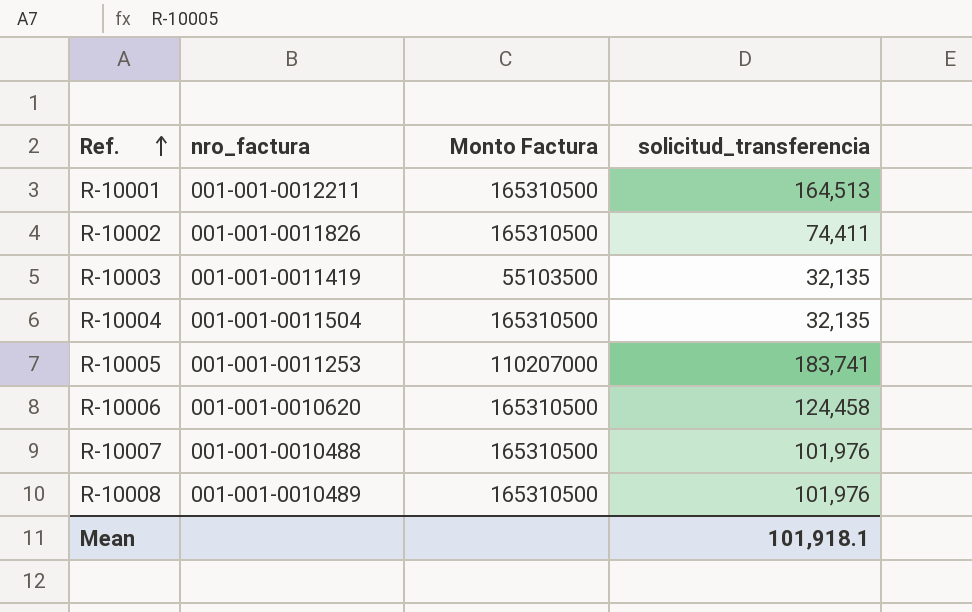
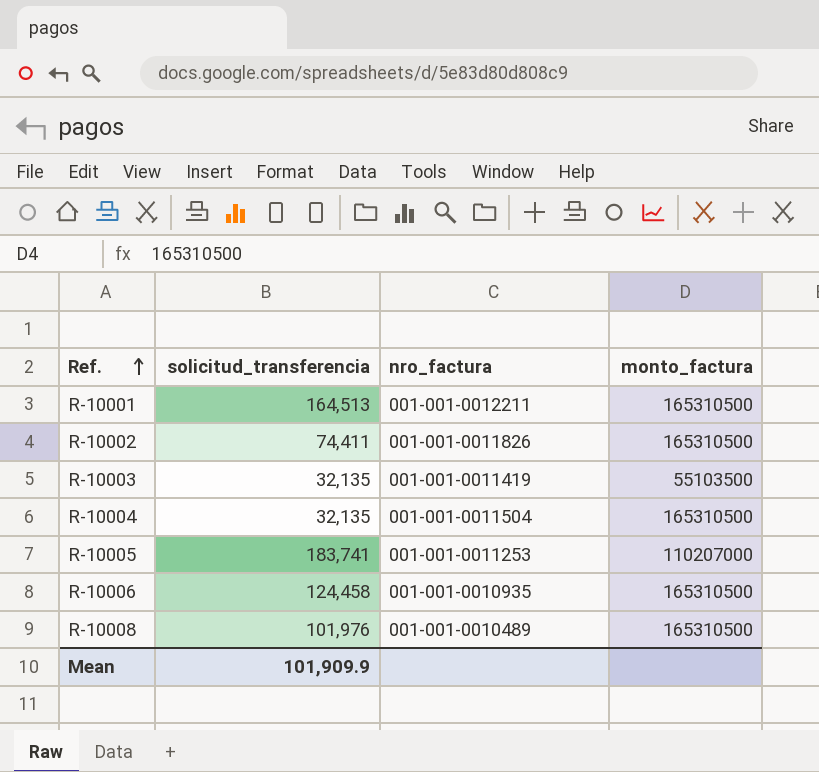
column solicitud_transferencia | position: 4 -> 2
column name: Monto Factura -> monto_factura
row R-10007: 001-001-0010488 | 165310500 | 101,976 -> none
R-10006 | nro_factura: 001-001-0010620 -> 001-001-0010935
Mean | solicitud_transferencia: 101,918.1 -> 101,909.9

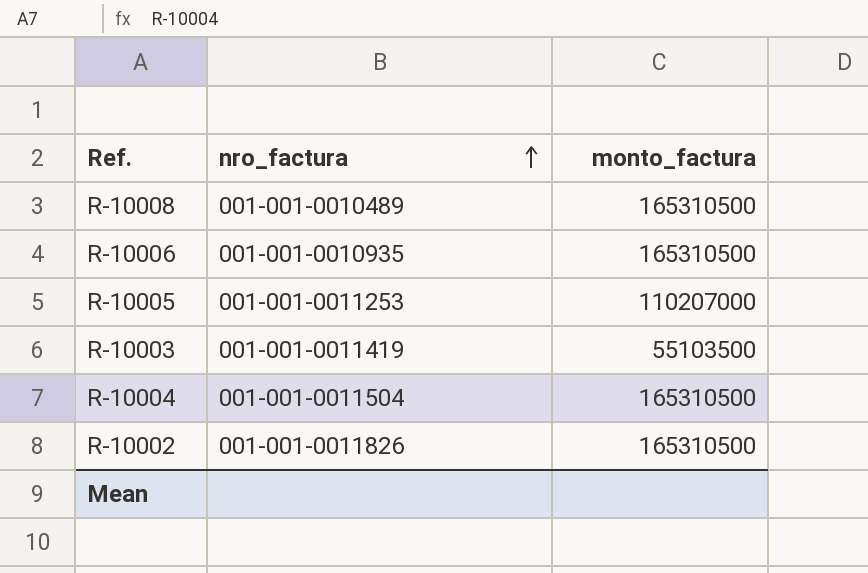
row order: Ref. ascending -> nro_factura ascending
column solicitud_transferencia | position: 2 -> none
row R-10001: 164,513 | 001-001-0012211 | 165310500 -> none

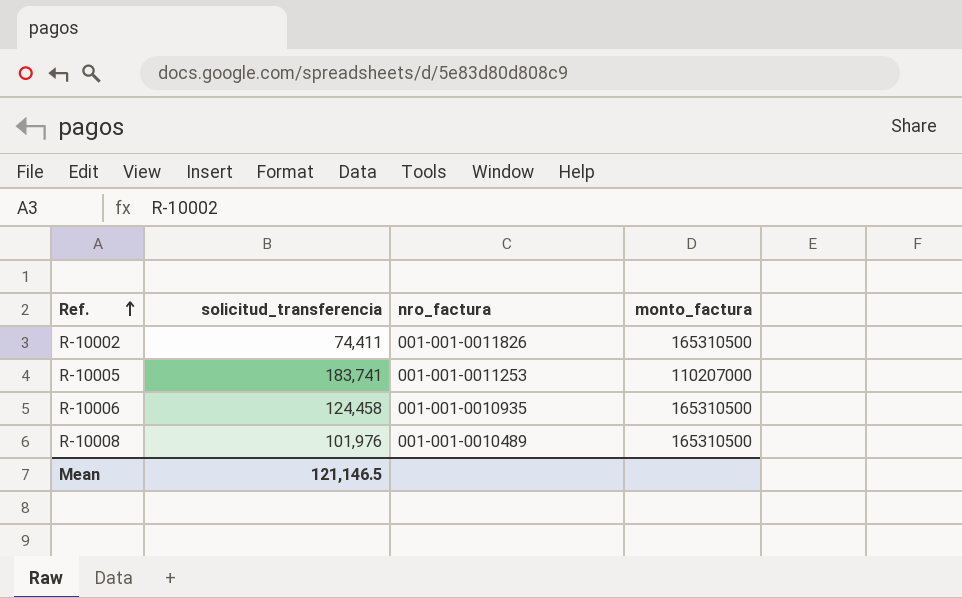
row order: nro_factura ascending -> Ref. ascending
column solicitud_transferencia | position: none -> 2
row R-10003: 001-001-0011419 | 55103500 -> none
row R-10004: 001-001-0011504 | 165310500 -> none

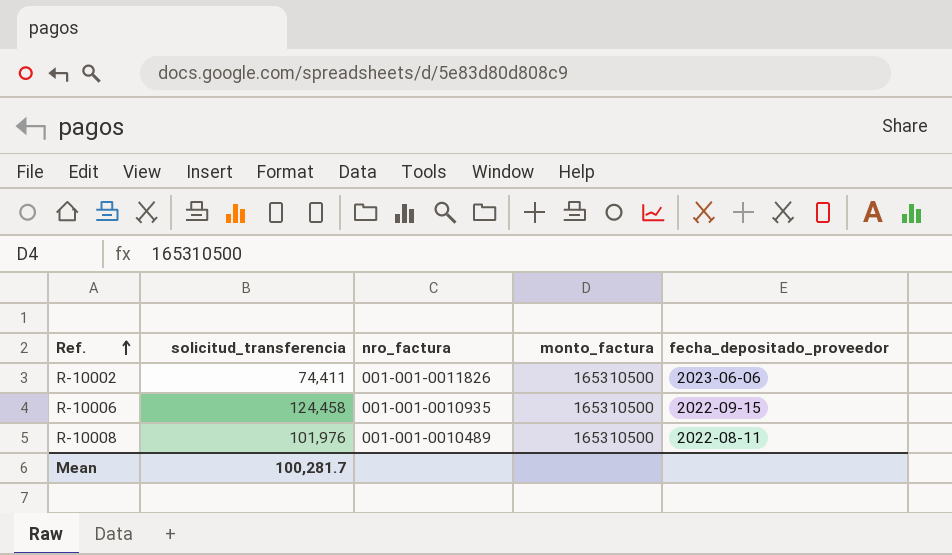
column fecha_depositado_proveedor | position: none -> 5
row R-10005: 183,741 | 001-001-0011253 | 110207000 -> none
Mean | solicitud_transferencia: 121,146.5 -> 100,281.7

